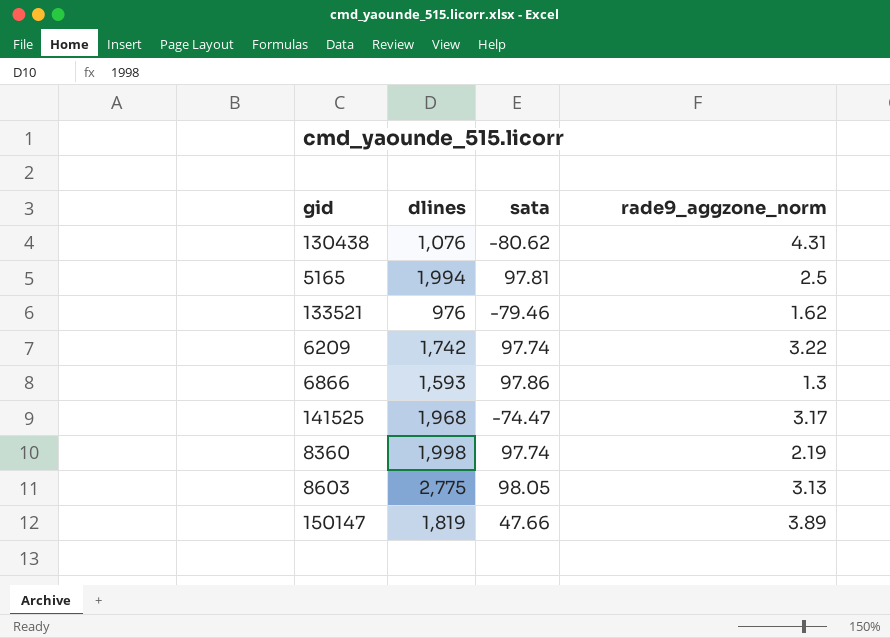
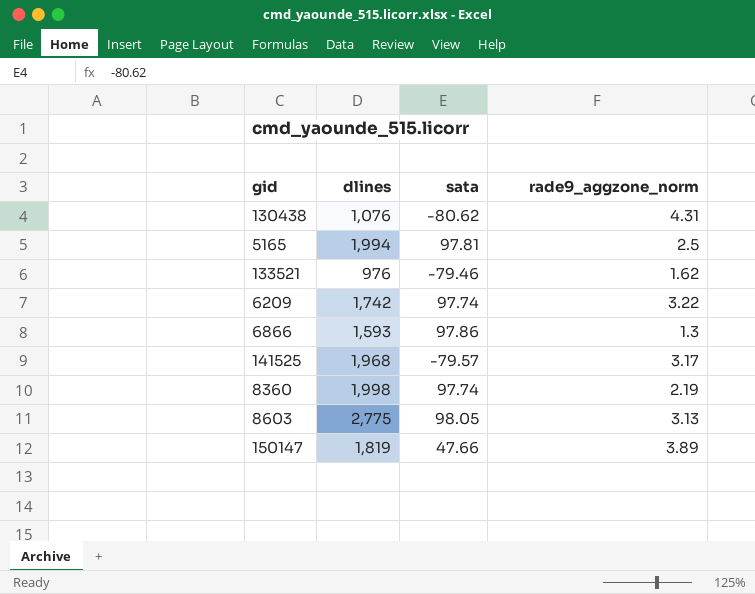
141525 | sata: -74.47 -> -79.57

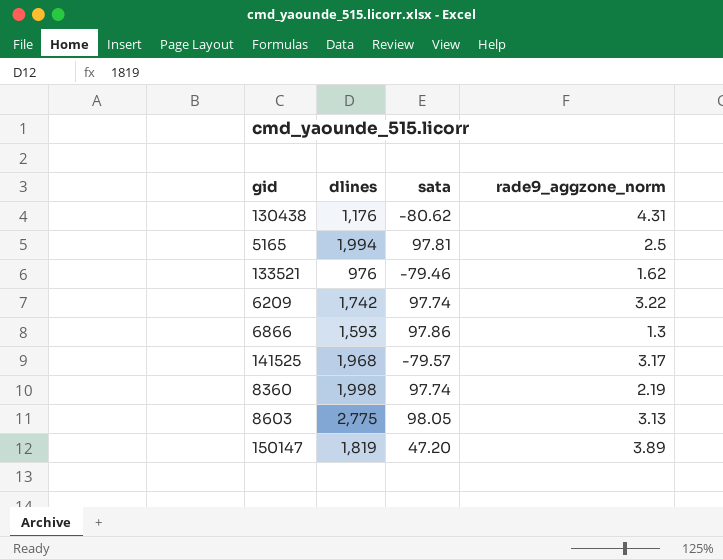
130438 | dlines: 1,076 -> 1,176
150147 | sata: 47.66 -> 47.20

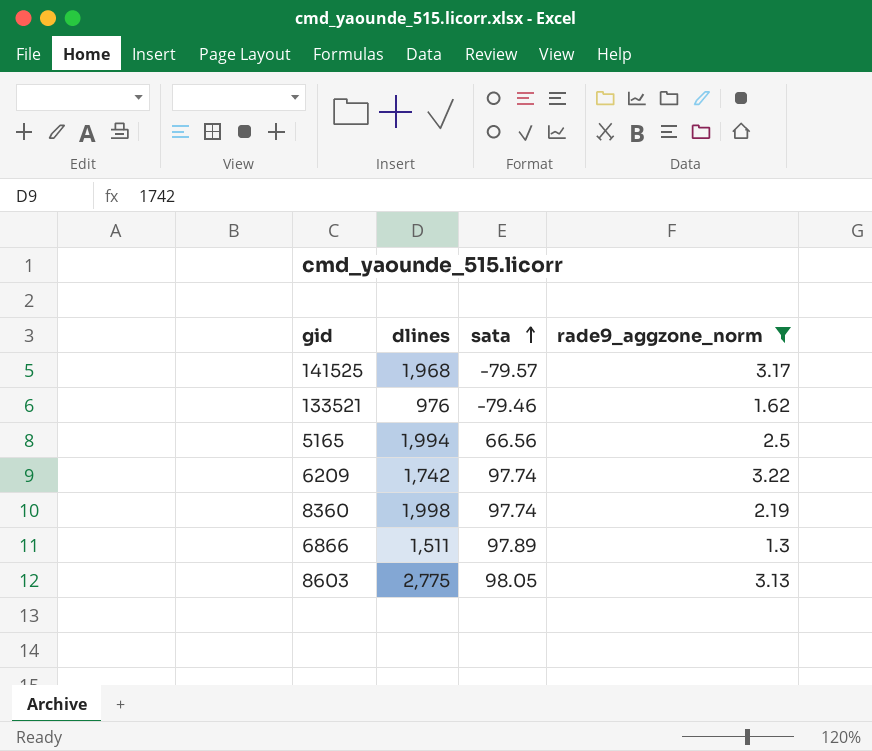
filter: none -> rade9_aggzone_norm <= 3.22
row order: none -> sata ascending
5165 | sata: 97.81 -> 66.56
6866 | dlines: 1,593 -> 1,511
6866 | sata: 97.86 -> 97.89

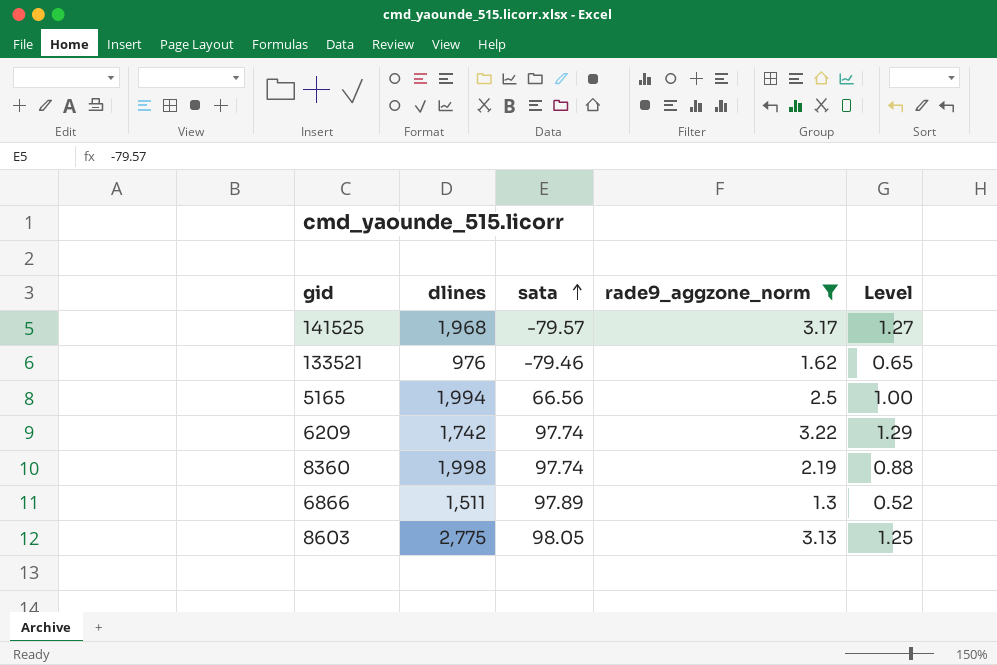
column Level | formula: none -> [rade9_aggzone_norm] * 0.4

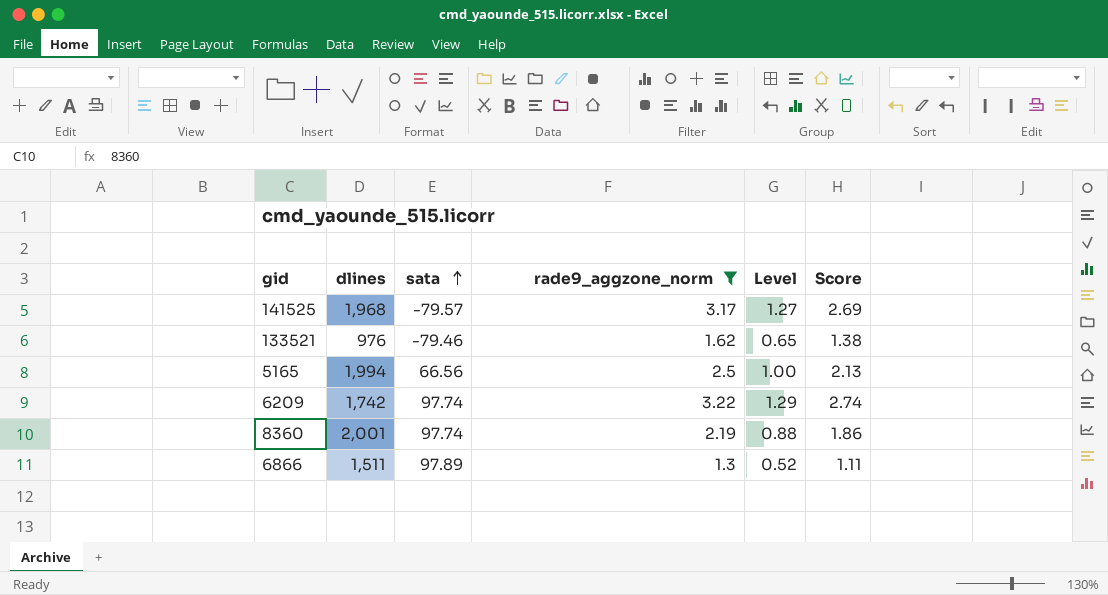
column Score | formula: none -> [rade9_aggzone_norm] * 0.85
row 8603: 2,775 | 98.05 | 3.13 | 1.25 -> none
8360 | dlines: 1,998 -> 2,001

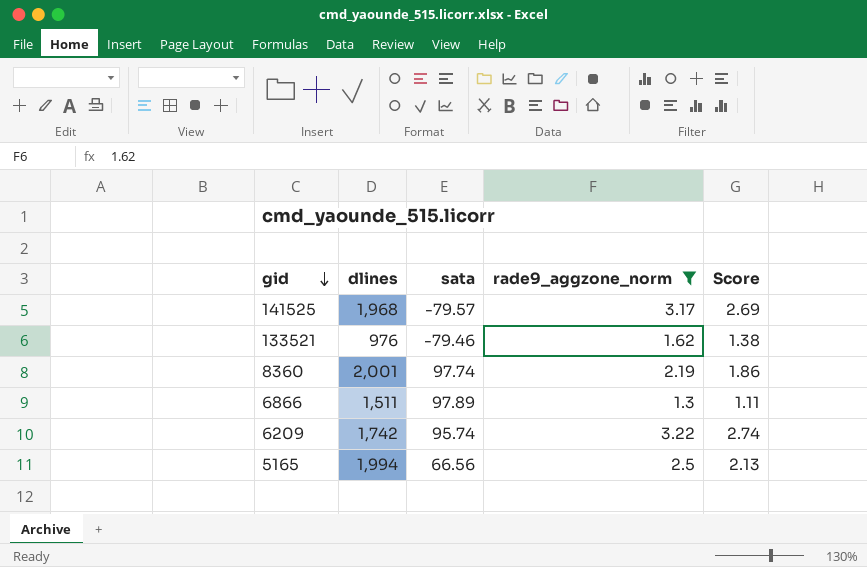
row order: sata ascending -> gid descending
column Level | formula: [rade9_aggzone_norm] * 0.4 -> none
6209 | sata: 97.74 -> 95.74

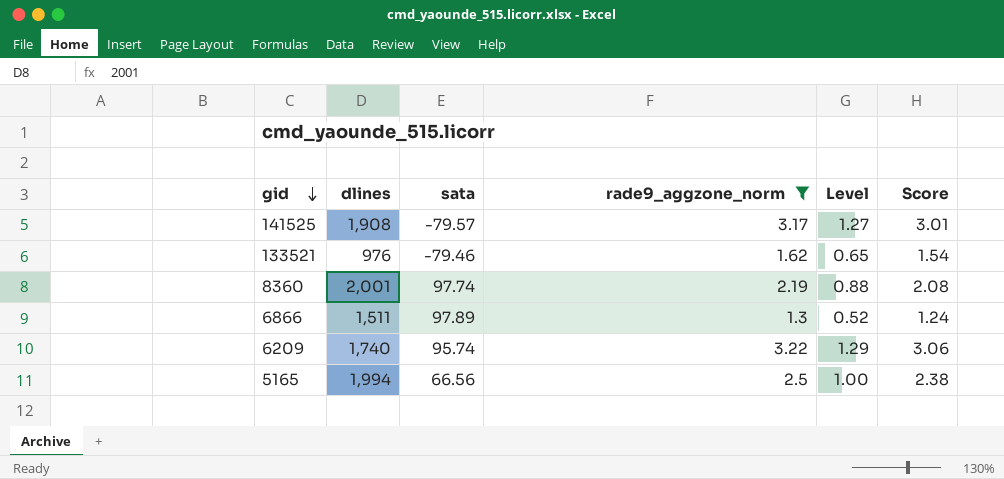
column Level | formula: none -> [rade9_aggzone_norm] * 0.4
column Score | formula: [rade9_aggzone_norm] * 0.85 -> [rade9_aggzone_norm] * 0.95
141525 | dlines: 1,968 -> 1,908
6209 | dlines: 1,742 -> 1,740

